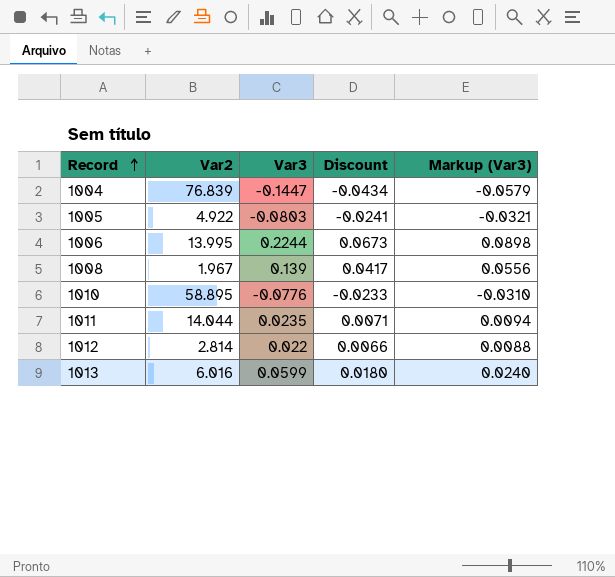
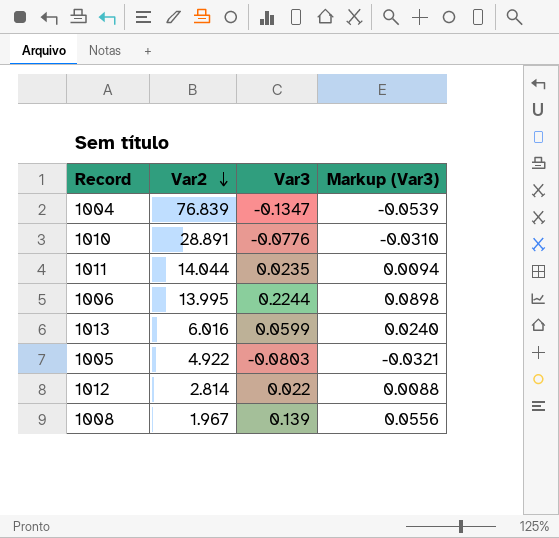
row order: Record ascending -> Var2 descending
column Discount | formula: [Var3] * 0.3 -> none
1004 | Var3: -0.1447 -> -0.1347
1004 | Markup (Var3): -0.0579 -> -0.0539
1010 | Var2: 58.895 -> 28.891

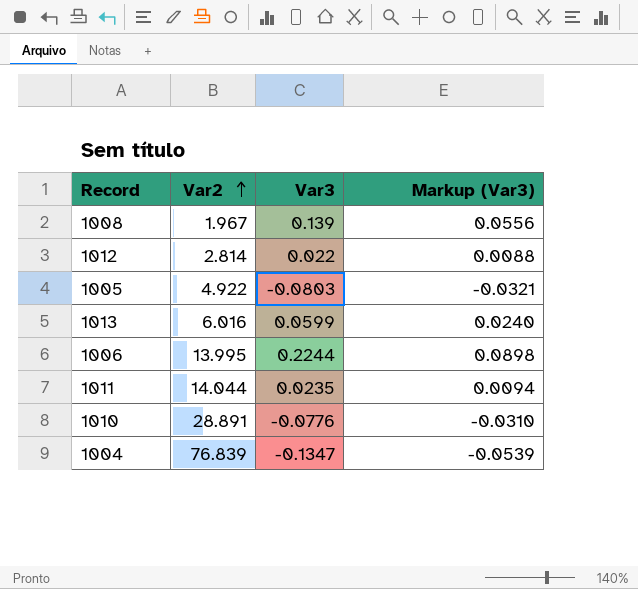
row order: Var2 descending -> Var2 ascending

